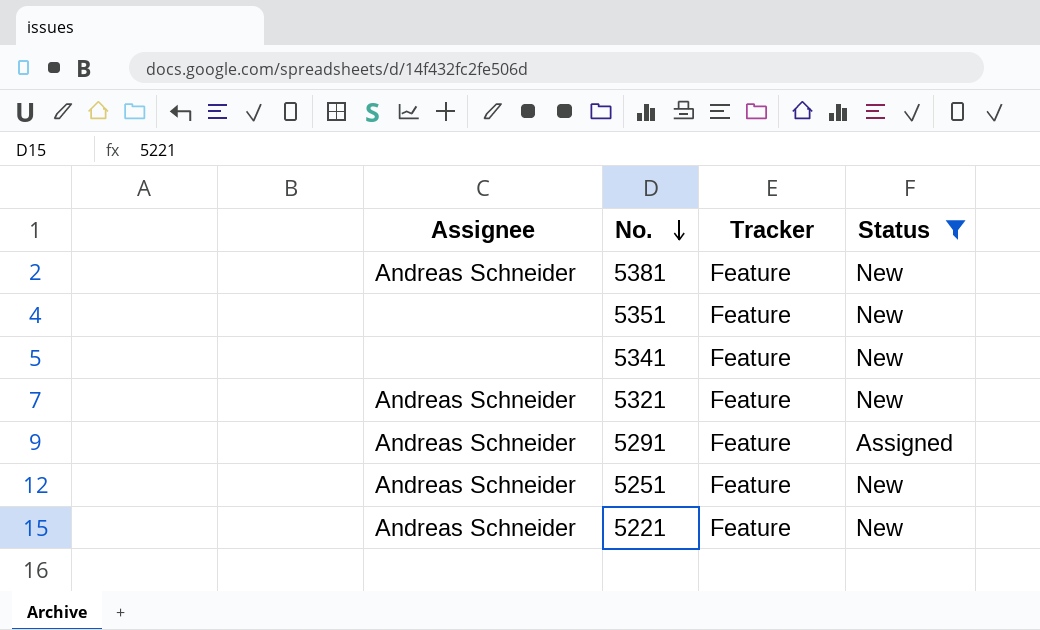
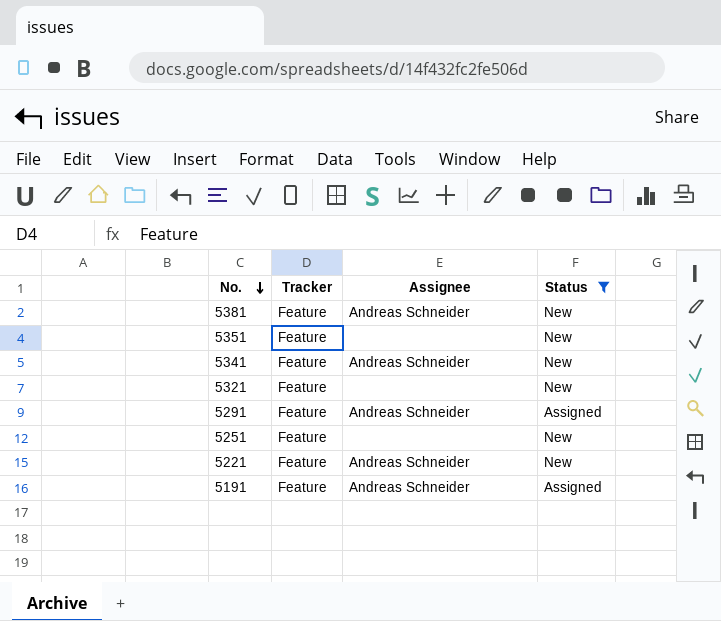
column Assignee | position: 1 -> 3
5341 | Assignee: none -> Andreas Schneider
5321 | Assignee: Andreas Schneider -> none
5251 | Assignee: Andreas Schneider -> none
row 5191: none -> Feature | Andreas Schneider | Assigned

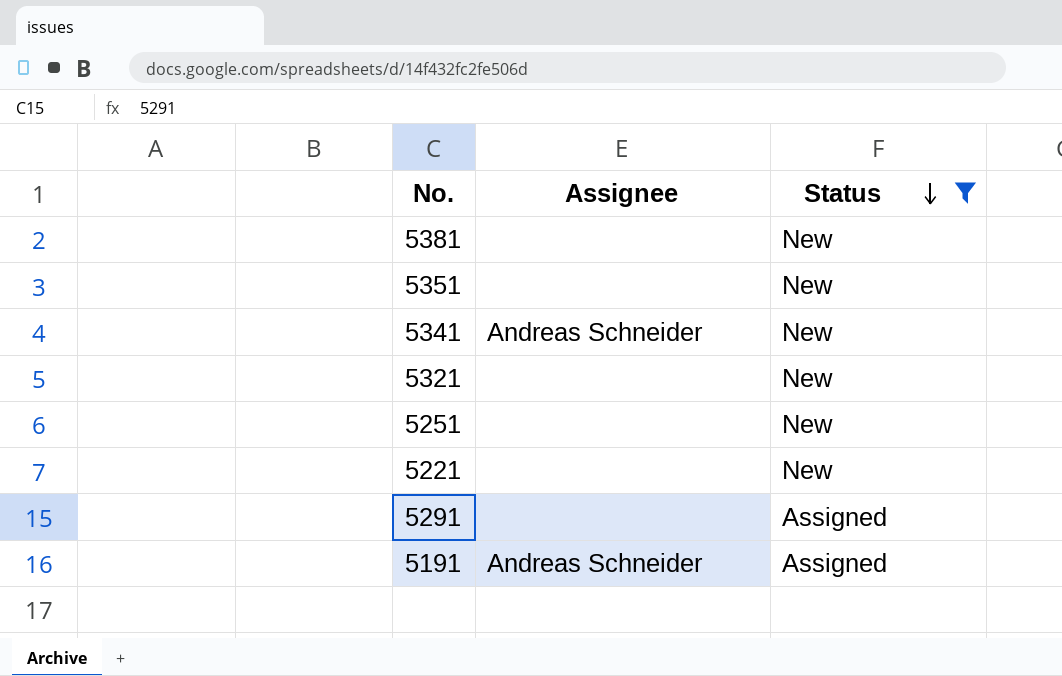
row order: No. descending -> Status descending
column Tracker | position: 2 -> none
5381 | Assignee: Andreas Schneider -> none
5221 | Assignee: Andreas Schneider -> none
5291 | Assignee: Andreas Schneider -> none

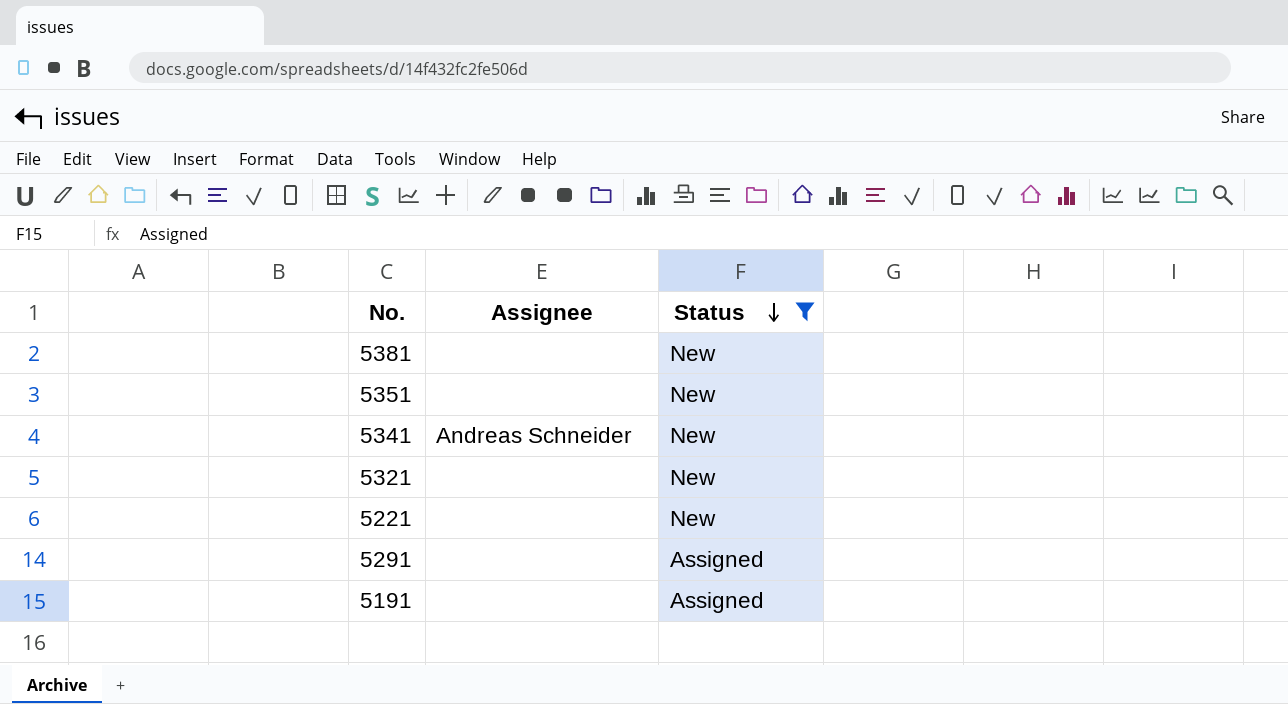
row 5251: none | New -> none
5191 | Assignee: Andreas Schneider -> none

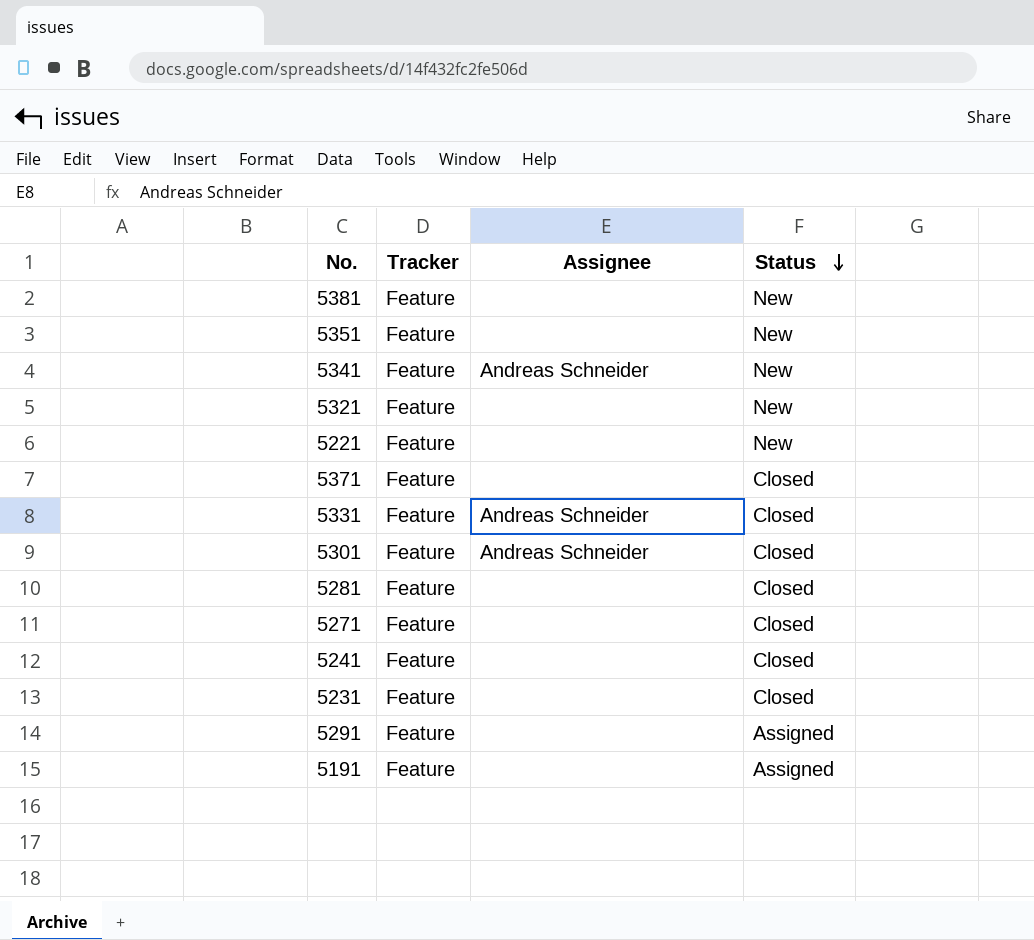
filter: Status != Closed -> none
column Tracker | position: none -> 2

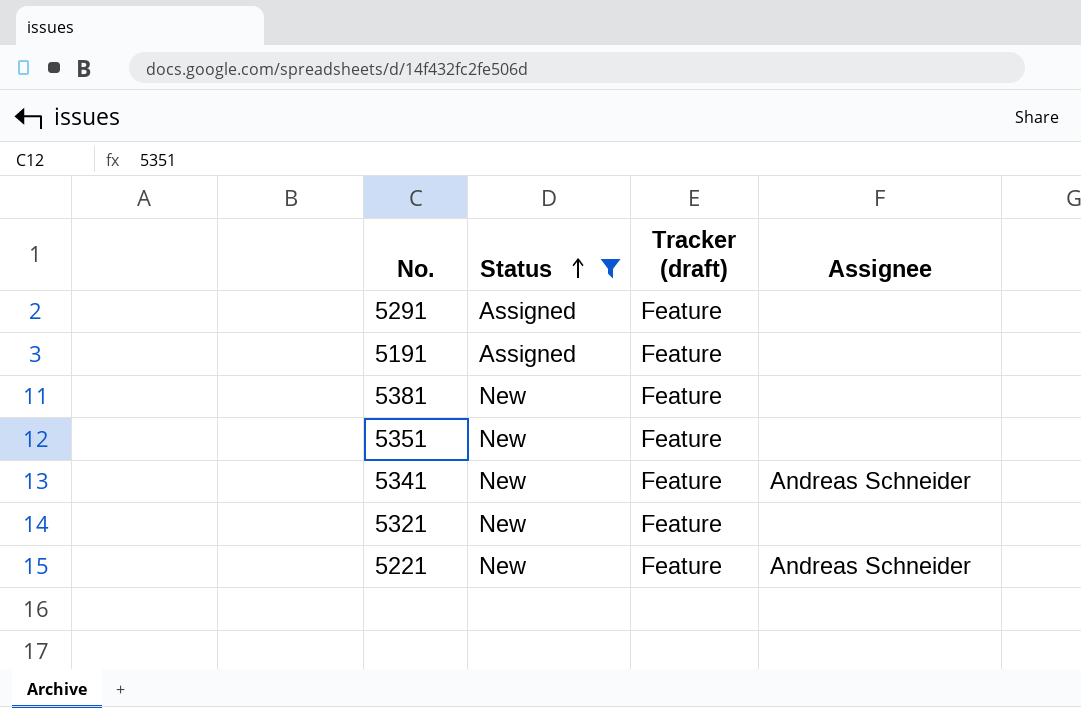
filter: none -> Status != Closed
row order: Status descending -> Status ascending
column Status | position: 4 -> 2
column name: Tracker -> Tracker (draft)
5221 | Assignee: none -> Andreas Schneider

